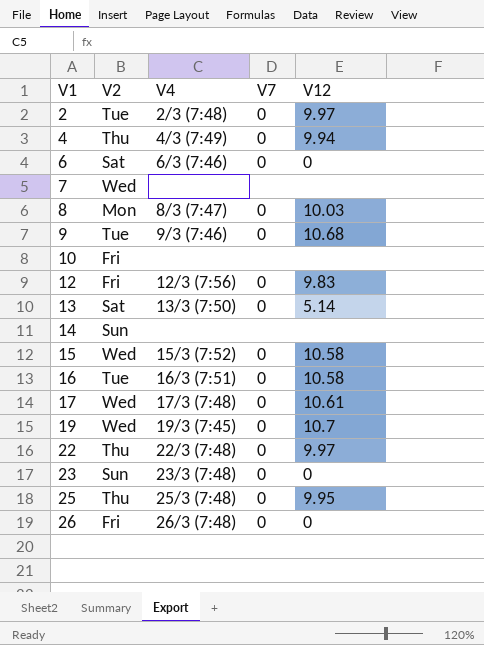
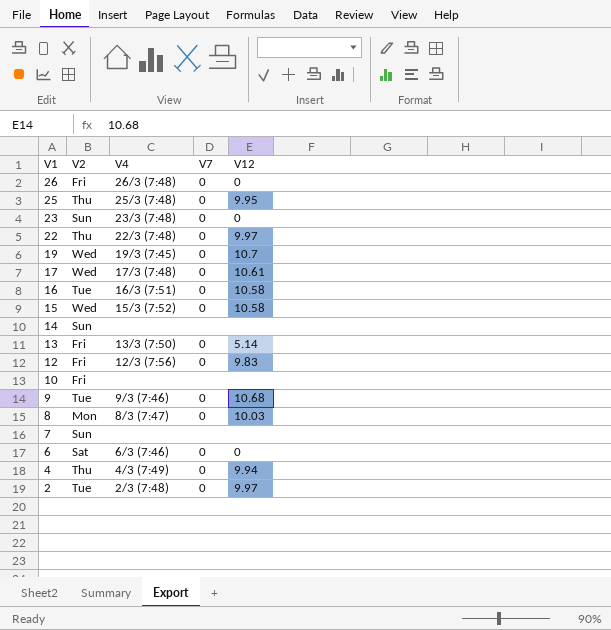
row order: V1 ascending -> V1 descending
13 | V2: Sat -> Fri
7 | V2: Wed -> Sun

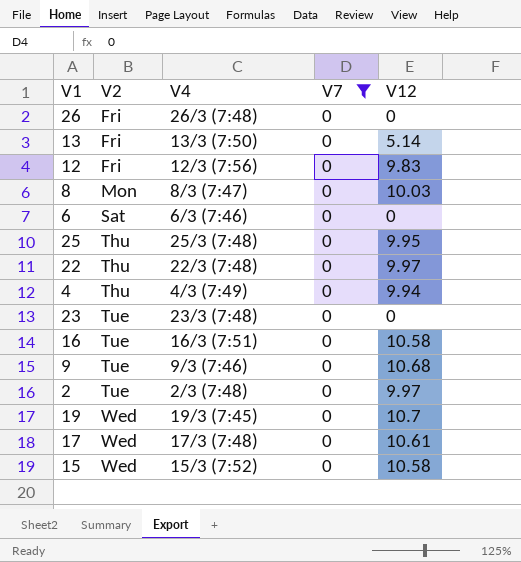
filter: none -> V7 = 0
row order: V1 descending -> V2 ascending
23 | V2: Sun -> Tue

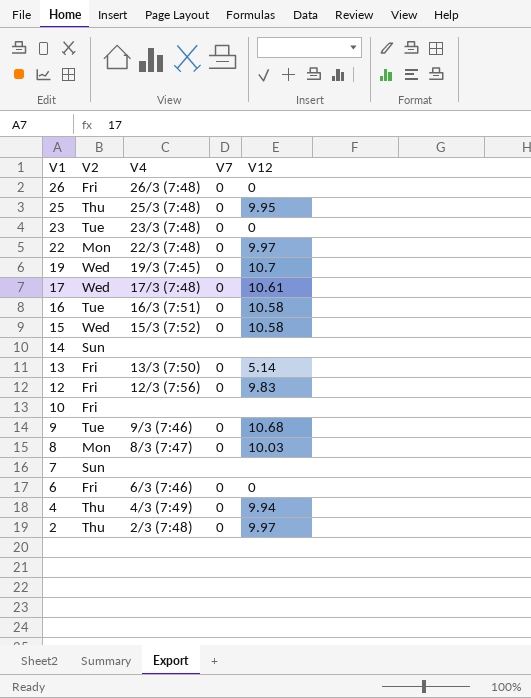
filter: V7 = 0 -> none
row order: V2 ascending -> V1 descending
22 | V2: Thu -> Mon
6 | V2: Sat -> Fri
2 | V2: Tue -> Thu

